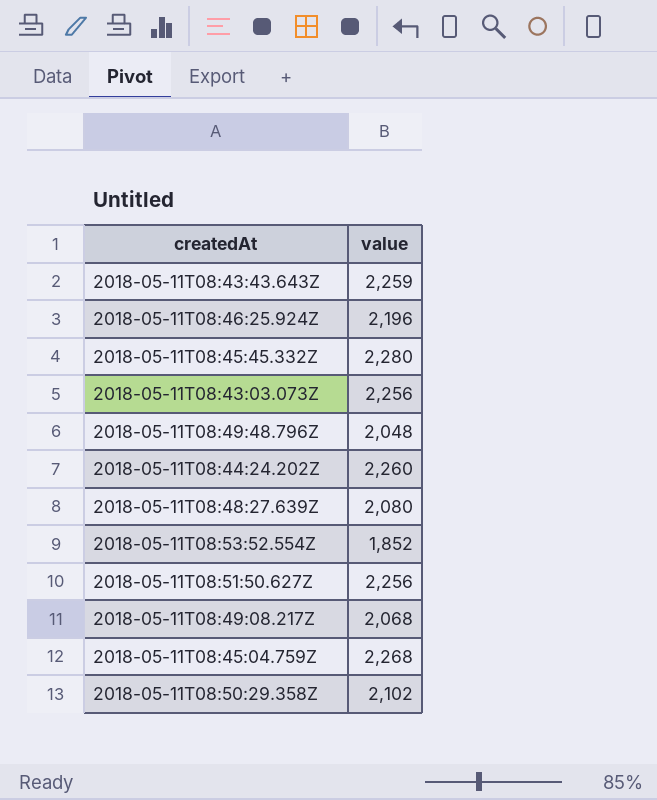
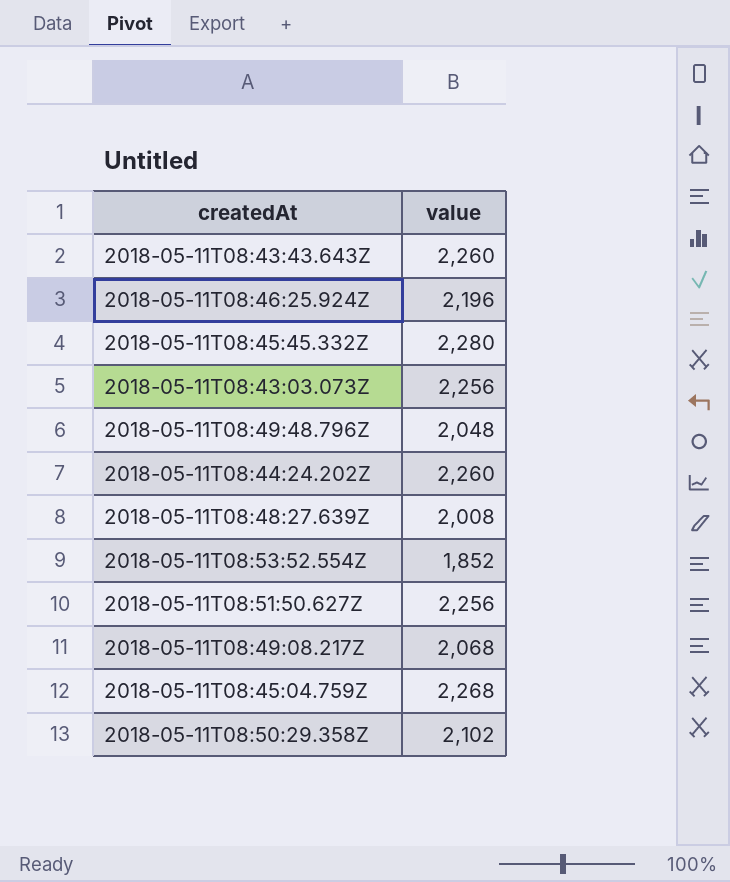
2018-05-11T08:43:43.643Z | value: 2,259 -> 2,260
2018-05-11T08:48:27.639Z | value: 2,080 -> 2,008

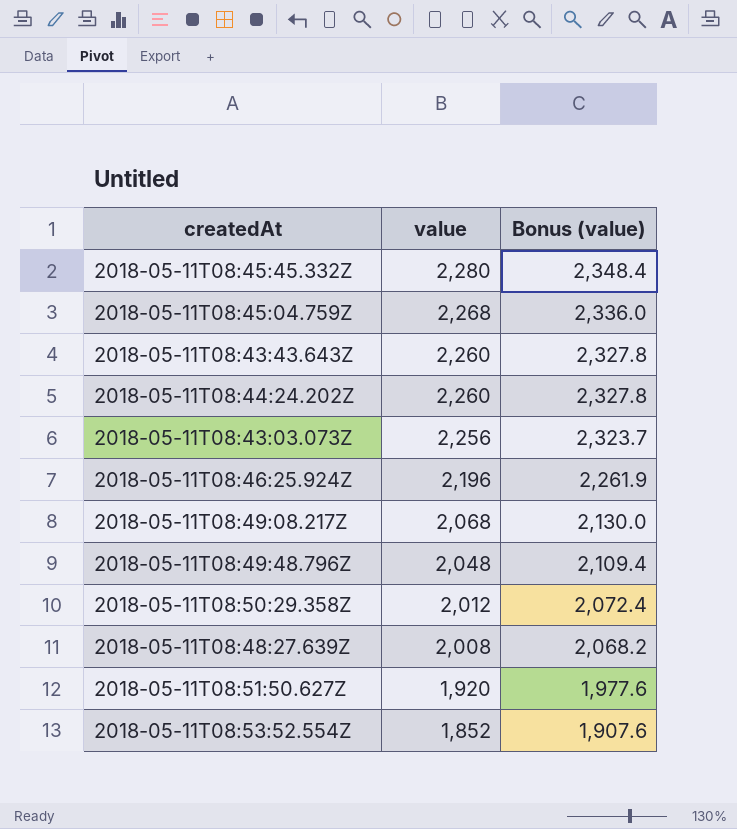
row order: none -> value descending
column Bonus (value) | formula: none -> [value] * 1.03
2018-05-11T08:50:29.358Z | value: 2,102 -> 2,012
2018-05-11T08:51:50.627Z | value: 2,256 -> 1,920

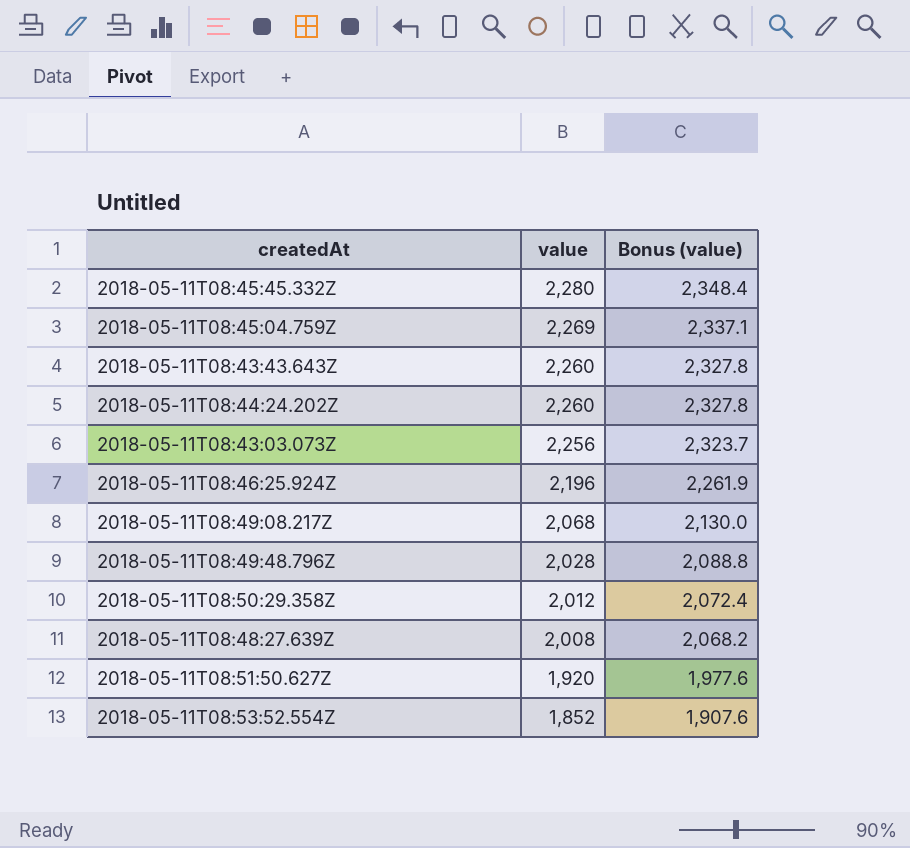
2018-05-11T08:45:04.759Z | value: 2,268 -> 2,269
2018-05-11T08:45:04.759Z | Bonus (value): 2,336.0 -> 2,337.1
2018-05-11T08:49:48.796Z | value: 2,048 -> 2,028
2018-05-11T08:49:48.796Z | Bonus (value): 2,109.4 -> 2,088.8

